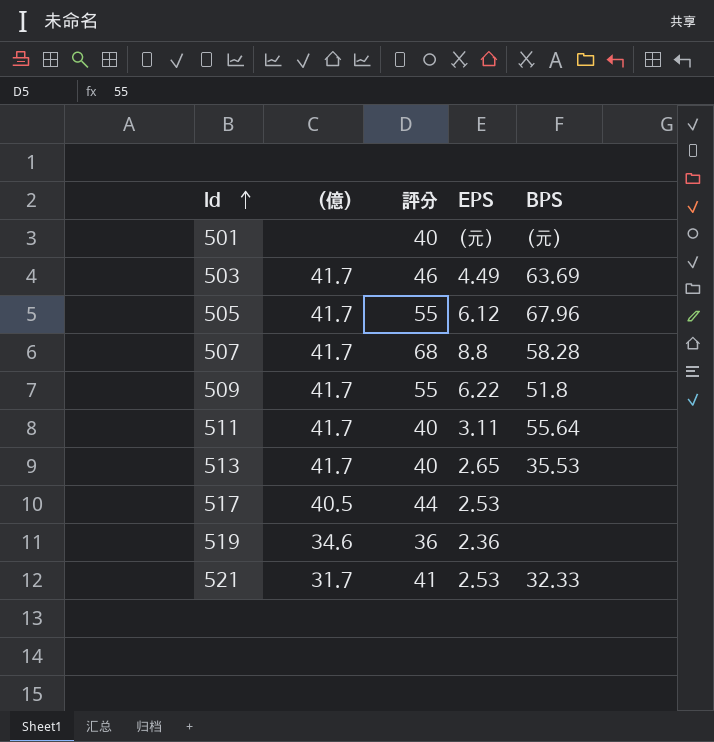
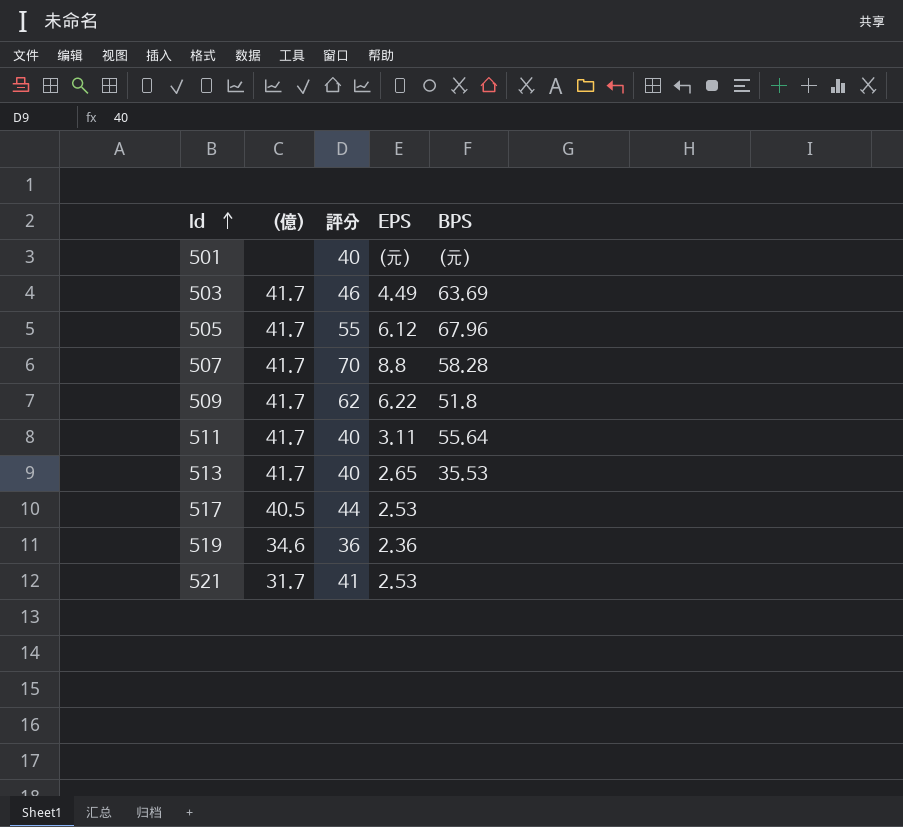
507 | 評分: 68 -> 70
509 | 評分: 55 -> 62
521 | BPS: 32.33 -> none

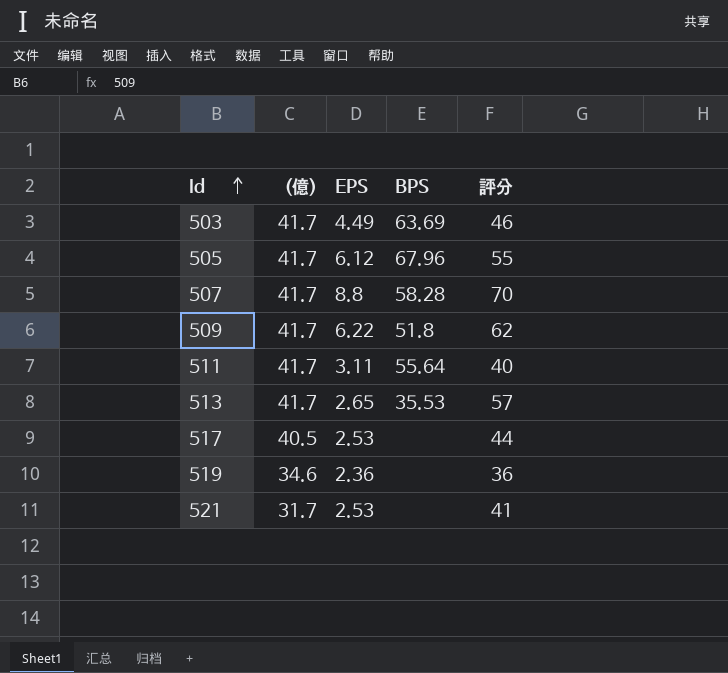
column 評分 | position: 3 -> 5
row 501: none | 40 | (元) | (元) -> none
513 | 評分: 40 -> 57

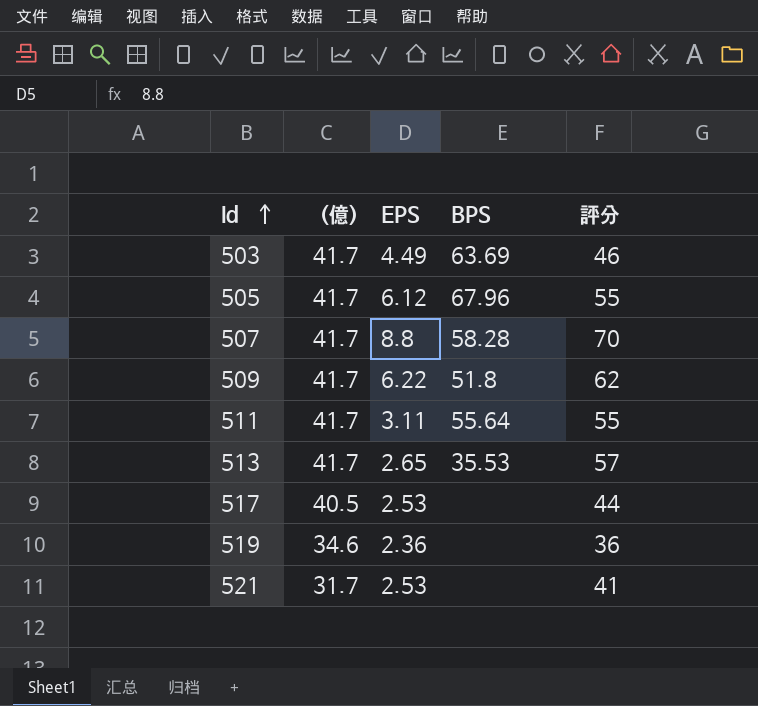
511 | 評分: 40 -> 55

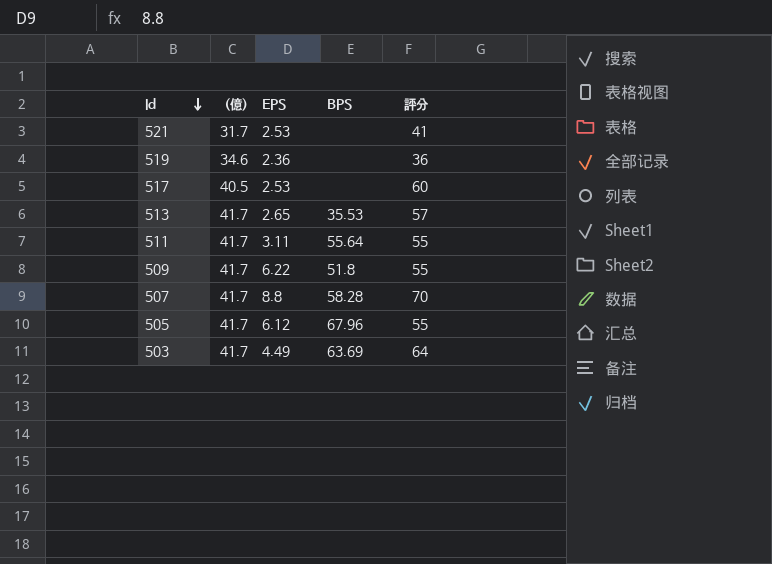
row order: Id ascending -> Id descending
517 | 評分: 44 -> 60
509 | 評分: 62 -> 55
503 | 評分: 46 -> 64

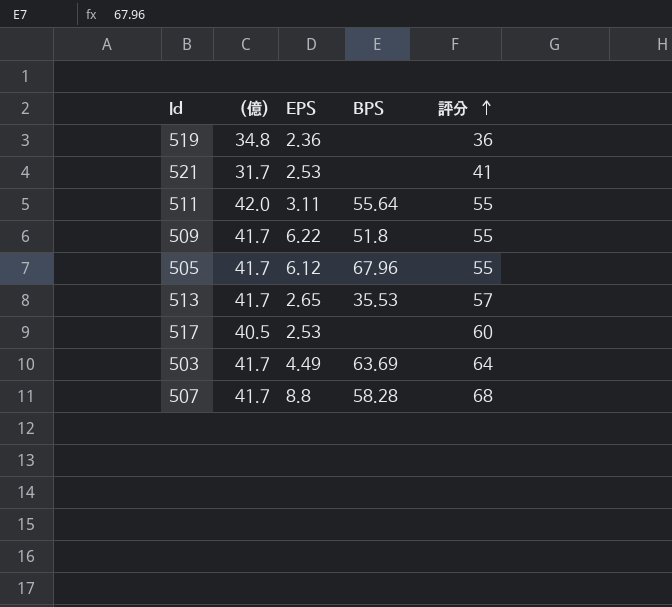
row order: Id descending -> 評分 ascending
519 | (億): 34.6 -> 34.8
511 | (億): 41.7 -> 42.0
507 | 評分: 70 -> 68

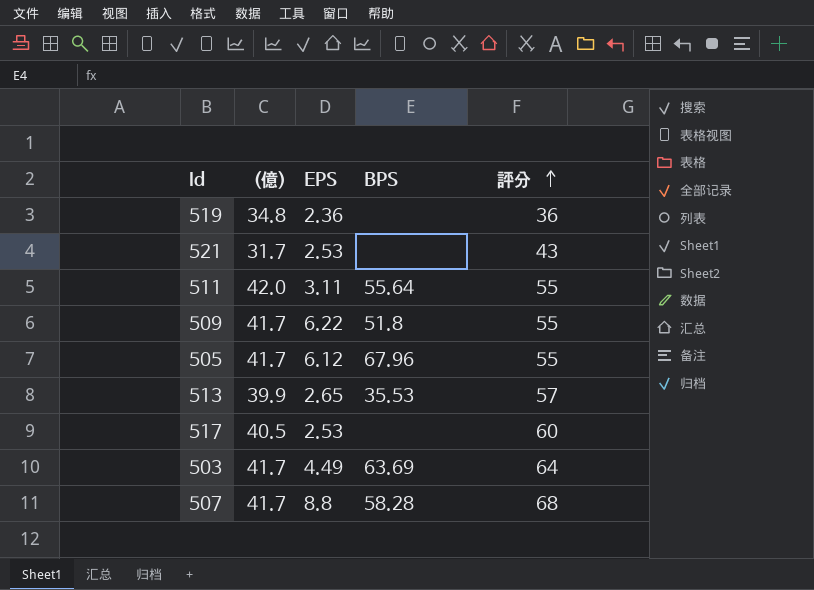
521 | 評分: 41 -> 43
513 | (億): 41.7 -> 39.9

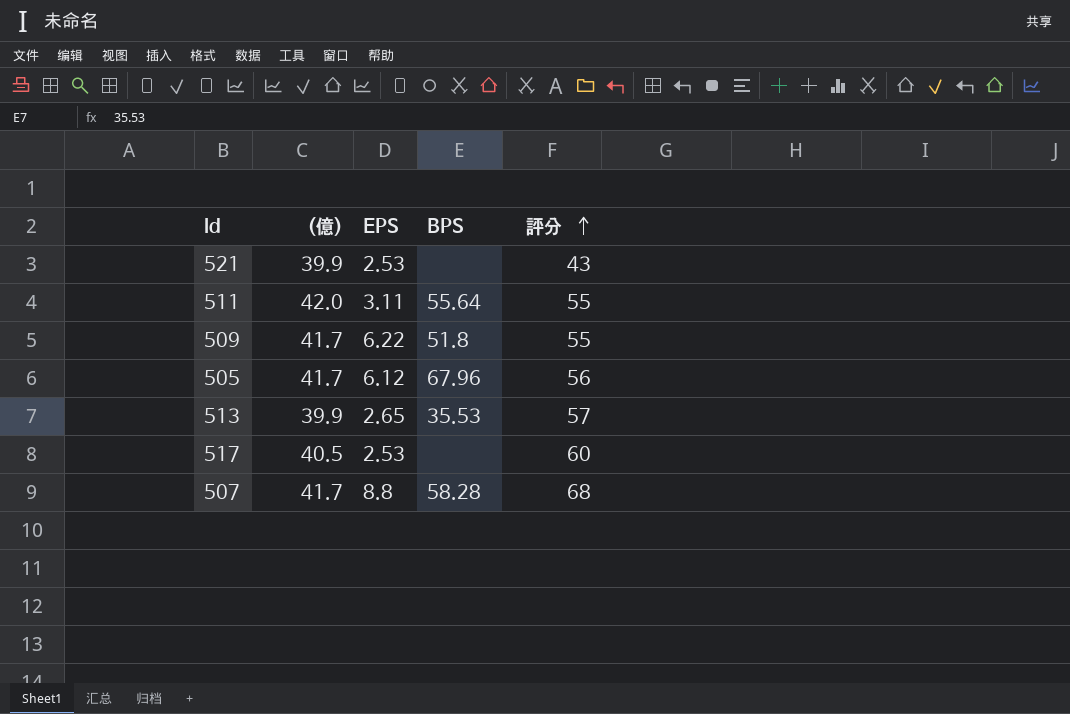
row 519: 34.8 | 2.36 | none | 36 -> none
row 503: 41.7 | 4.49 | 63.69 | 64 -> none
521 | (億): 31.7 -> 39.9
505 | 評分: 55 -> 56

